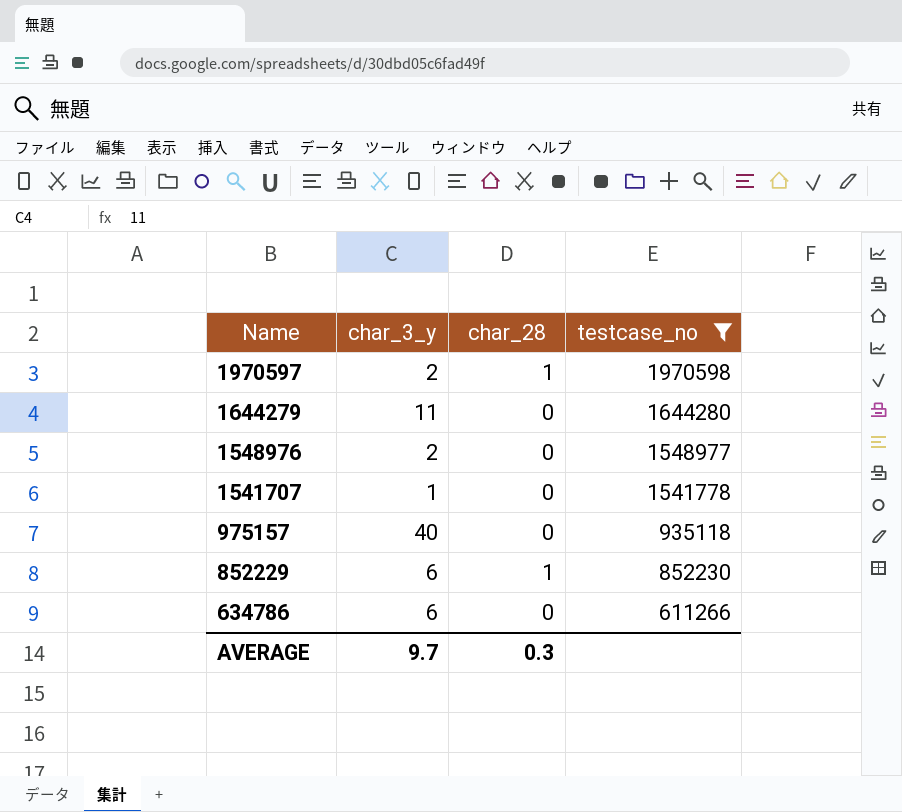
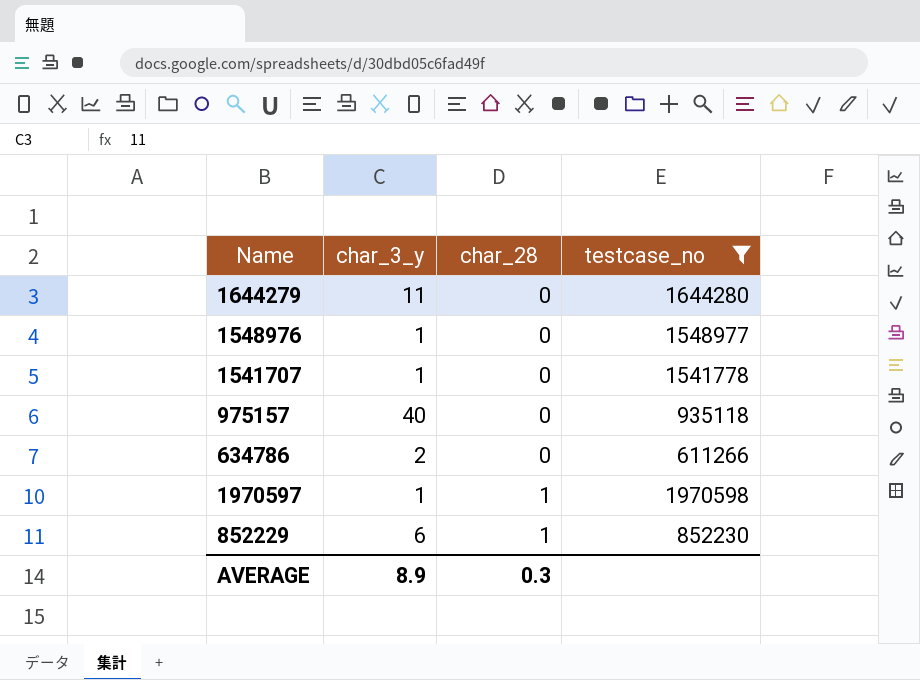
row order: Name descending -> char_28 ascending
1548976 | char_3_y: 2 -> 1
634786 | char_3_y: 6 -> 2
1970597 | char_3_y: 2 -> 1
AVERAGE | char_3_y: 9.7 -> 8.9

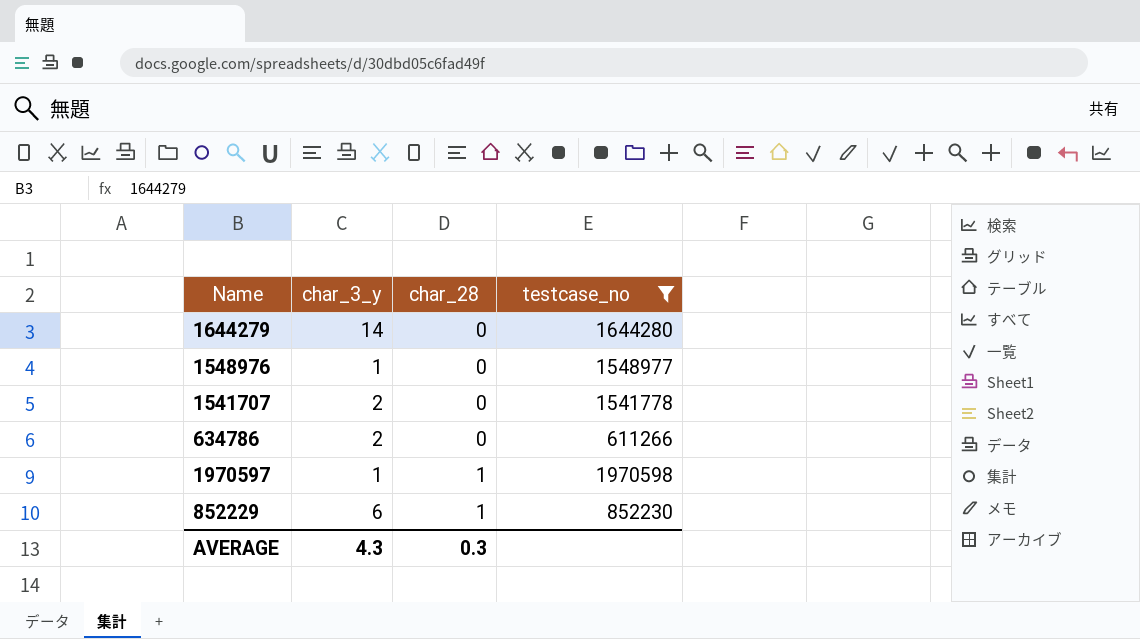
row 975157: 40 | 0 | 935118 -> none
1644279 | char_3_y: 11 -> 14
1541707 | char_3_y: 1 -> 2
AVERAGE | char_3_y: 8.9 -> 4.3

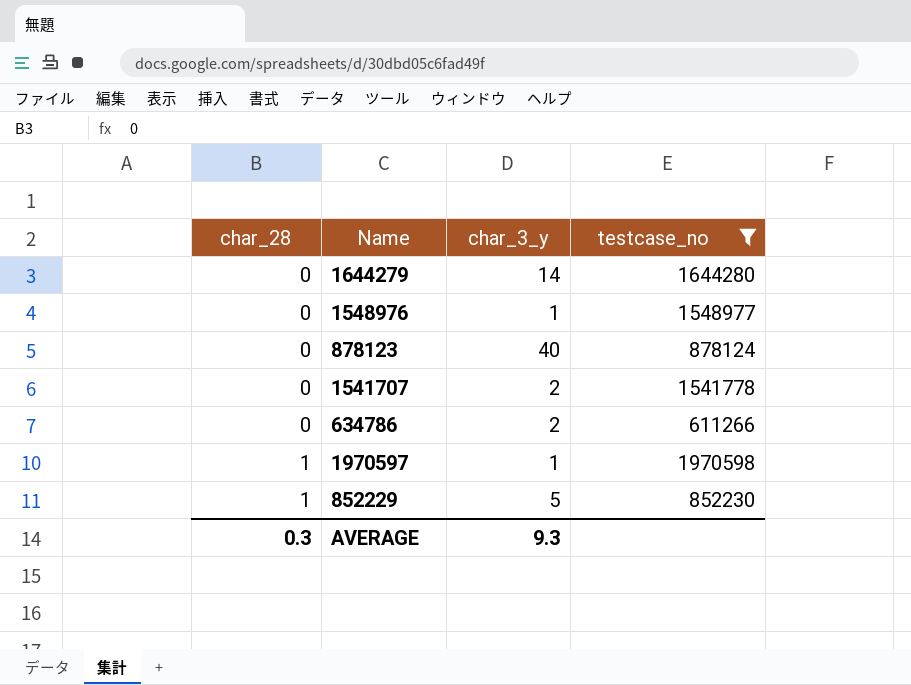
column char_28 | position: 3 -> 1
row 878123: none -> 0 | 40 | 878124
852229 | char_3_y: 6 -> 5
AVERAGE | char_3_y: 4.3 -> 9.3

